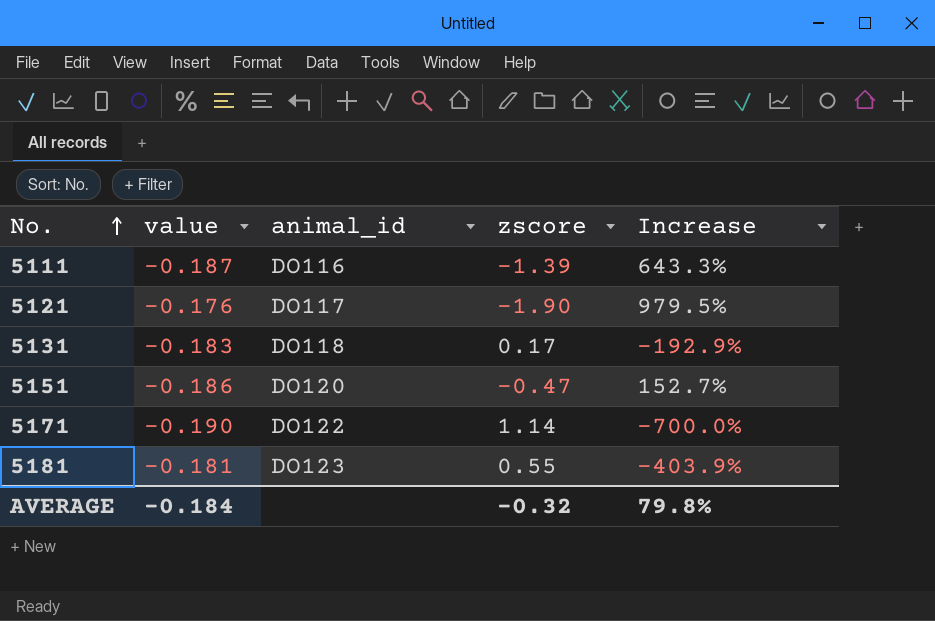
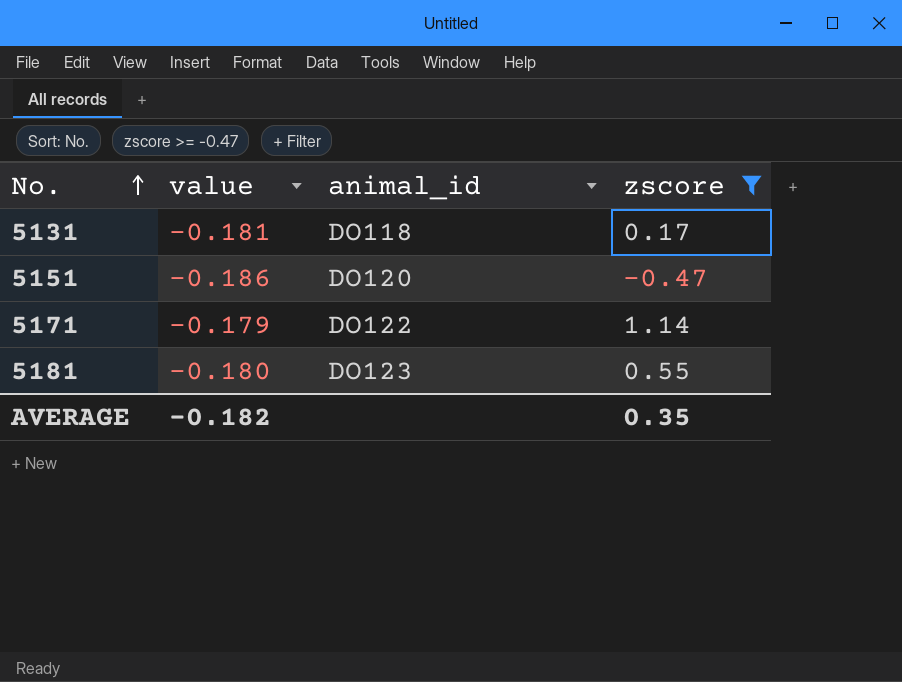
filter: none -> zscore >= -0.47
column Increase | formula: ([zscore] - [value]) / [value] -> none
5131 | value: -0.183 -> -0.181
5171 | value: -0.190 -> -0.179
5181 | value: -0.181 -> -0.180
AVERAGE | value: -0.184 -> -0.182
AVERAGE | zscore: -0.32 -> 0.35

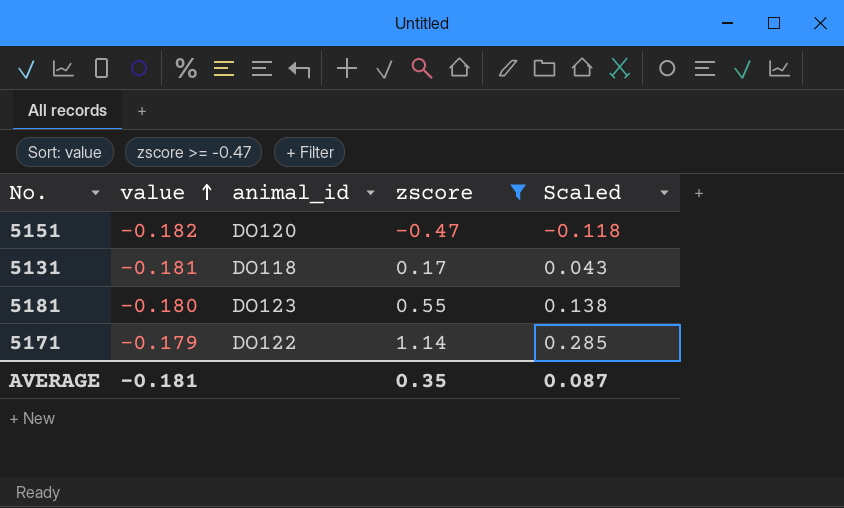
row order: No. ascending -> value ascending
column Scaled | formula: none -> [zscore] * 0.25
5151 | value: -0.186 -> -0.182
AVERAGE | value: -0.182 -> -0.181

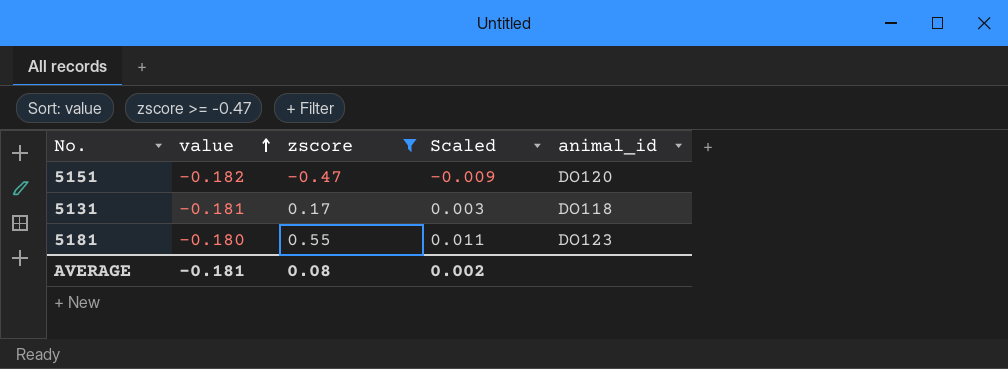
column Scaled | formula: [zscore] * 0.25 -> [zscore] * 0.02
column animal_id | position: 3 -> 5
row 5171: -0.179 | DO122 | 1.14 | 0.285 -> none
AVERAGE | zscore: 0.35 -> 0.08
AVERAGE | Scaled: 0.087 -> 0.002

